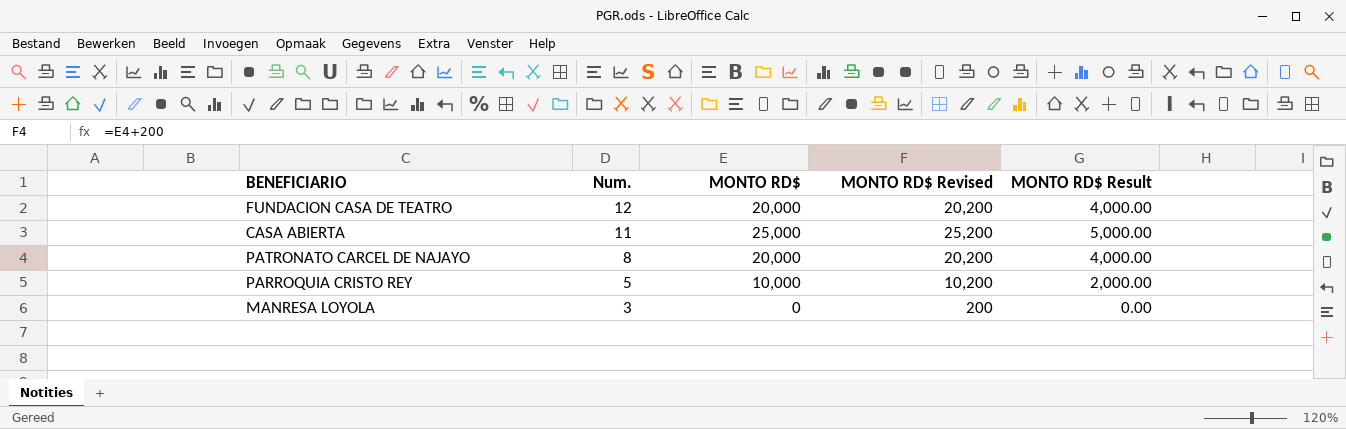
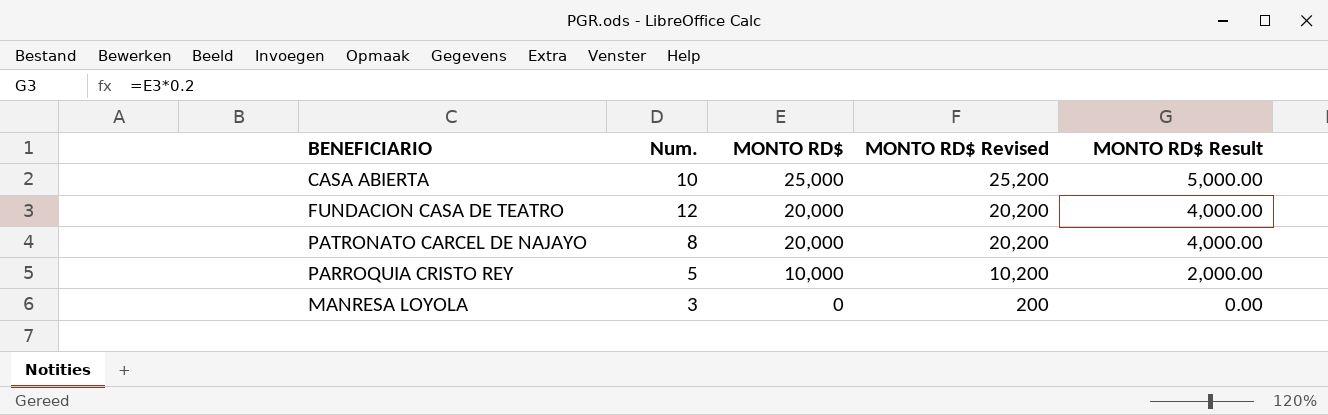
row order: Num. descending -> MONTO RD$ descending
CASA ABIERTA | Num.: 11 -> 10

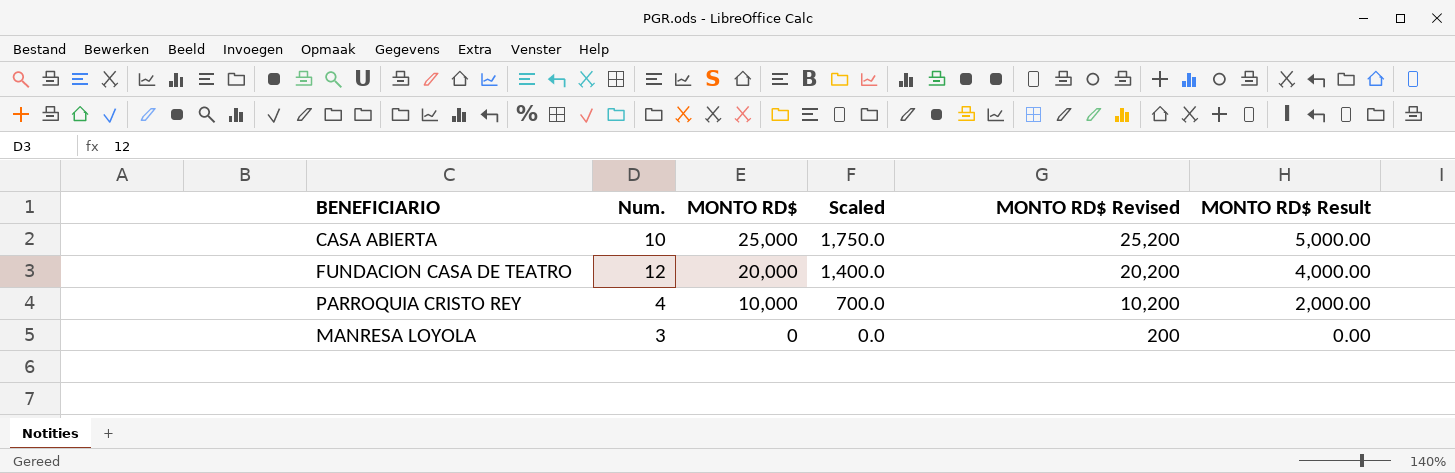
column Scaled | formula: none -> [MONTO RD$] * 0.07
row PATRONATO CARCEL DE NAJAYO: 8 | 20,000 | 20,200 | 4,000.00 -> none
PARROQUIA CRISTO REY | Num.: 5 -> 4

